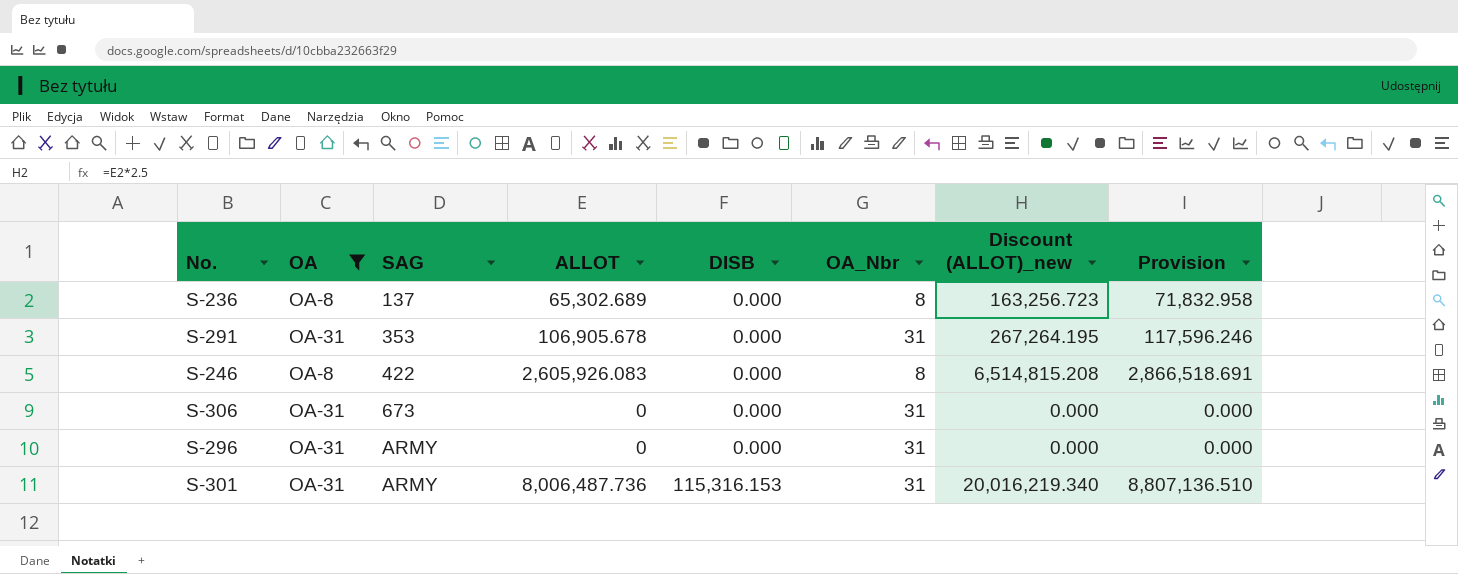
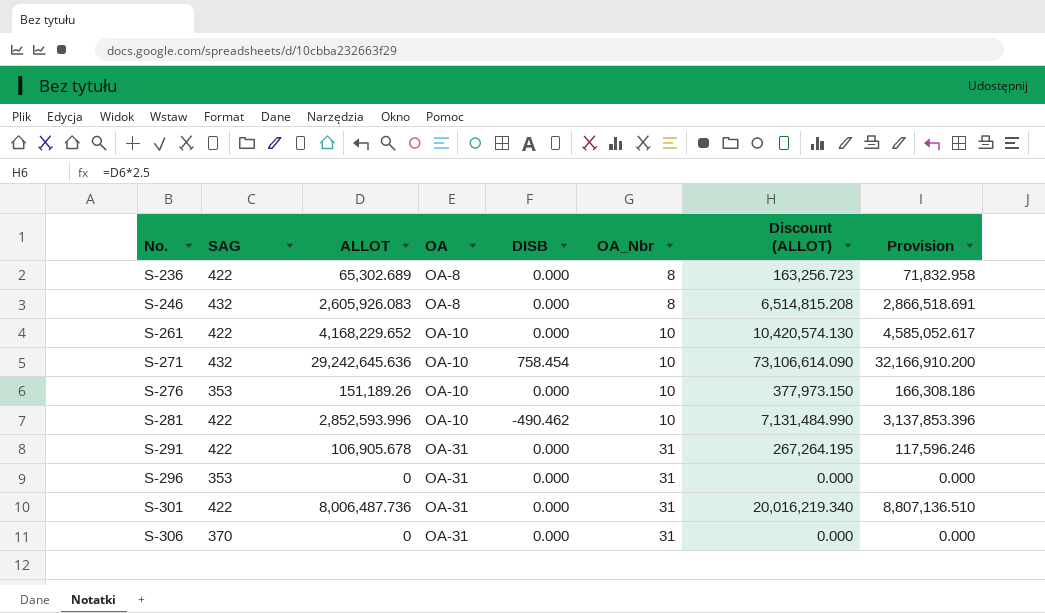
filter: OA != OA-10 -> none
row order: SAG ascending -> No. ascending
column OA | position: 2 -> 4
column name: Discount (ALLOT)_new -> Discount (ALLOT)
S-236 | SAG: 137 -> 422
S-246 | SAG: 422 -> 432
S-291 | SAG: 353 -> 422
S-296 | SAG: ARMY -> 353
S-301 | SAG: ARMY -> 422
S-301 | DISB: 115,316.153 -> 0.000
S-306 | SAG: 673 -> 370

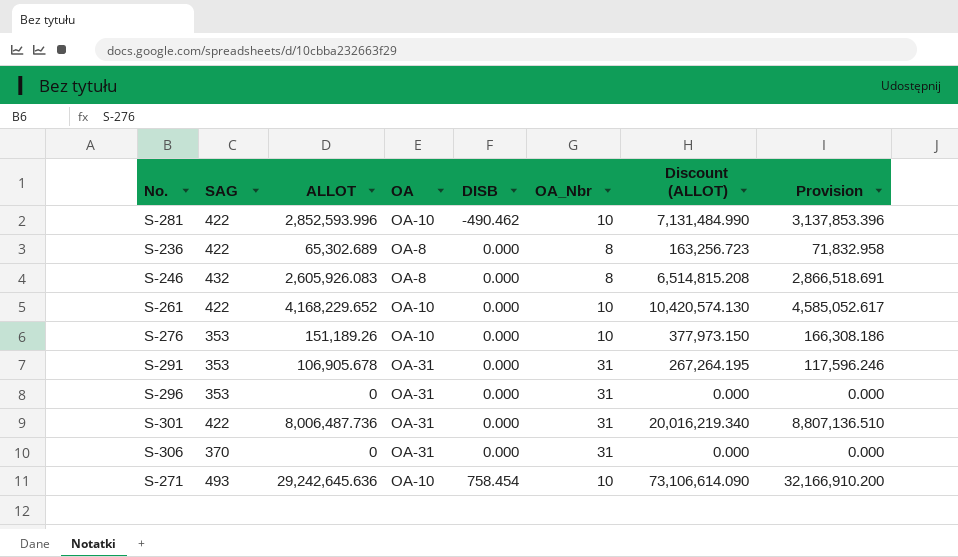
row order: No. ascending -> DISB ascending
S-291 | SAG: 422 -> 353
S-271 | SAG: 432 -> 493

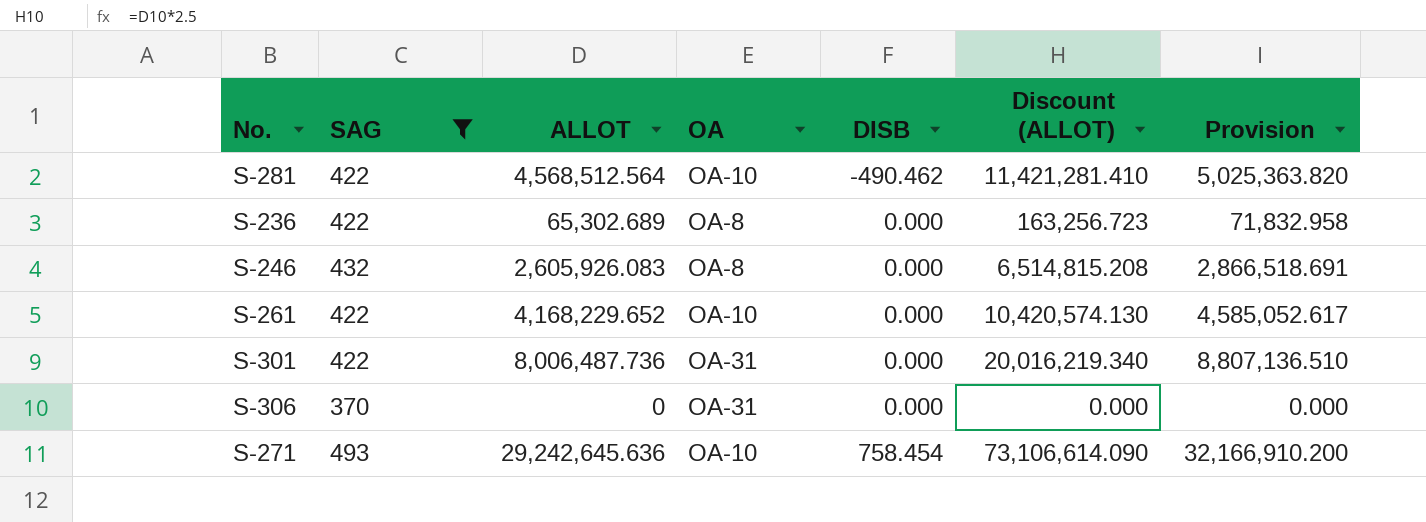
filter: none -> SAG != 353
column OA_Nbr | position: 6 -> none
S-281 | ALLOT: 2,852,593.996 -> 4,568,512.564
S-281 | Discount (ALLOT): 7,131,484.990 -> 11,421,281.410
S-281 | Provision: 3,137,853.396 -> 5,025,363.820

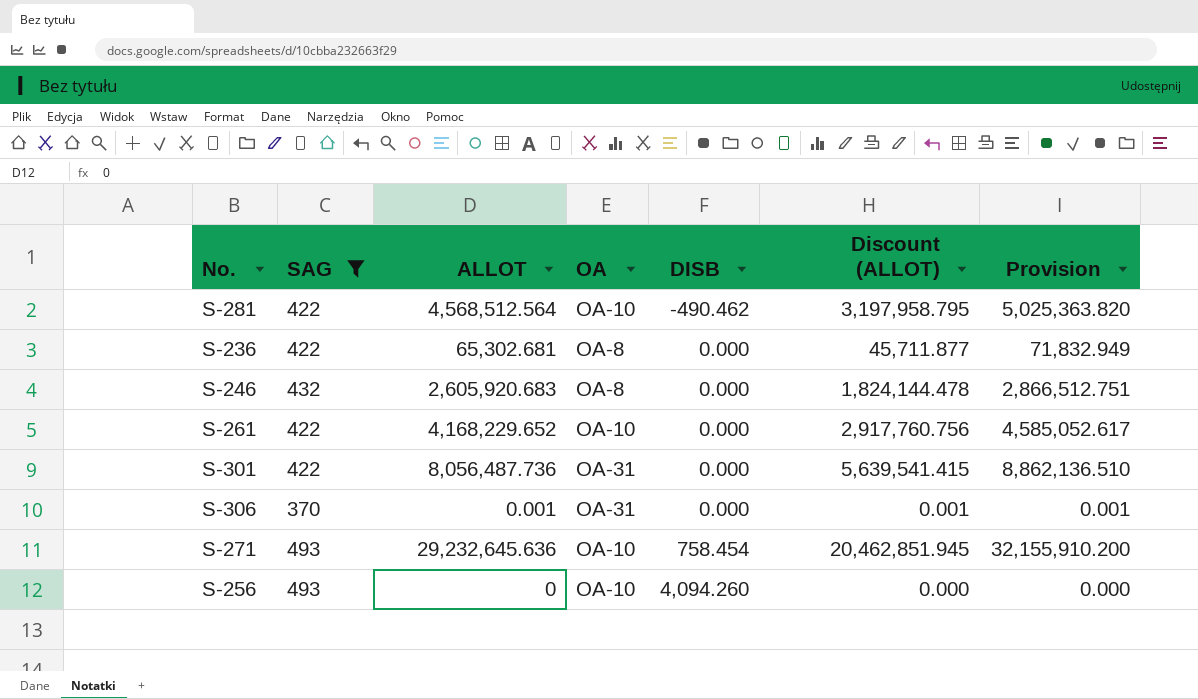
column Discount (ALLOT) | formula: [ALLOT] * 2.5 -> [ALLOT] * 0.7
S-236 | ALLOT: 65,302.689 -> 65,302.681
S-236 | Provision: 71,832.958 -> 71,832.949
S-246 | ALLOT: 2,605,926.083 -> 2,605,920.683
S-246 | Provision: 2,866,518.691 -> 2,866,512.751
S-301 | ALLOT: 8,006,487.736 -> 8,056,487.736
S-301 | Provision: 8,807,136.510 -> 8,862,136.510
S-306 | ALLOT: 0 -> 0.001
S-306 | Provision: 0.000 -> 0.001
S-271 | ALLOT: 29,242,645.636 -> 29,232,645.636
S-271 | Provision: 32,166,910.200 -> 32,155,910.200
row S-256: none -> 493 | 0 | OA-10 | 4,094.260 | 0.000 | 0.000

